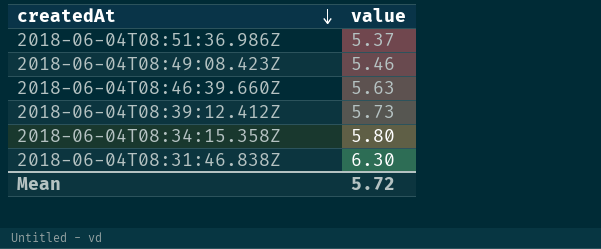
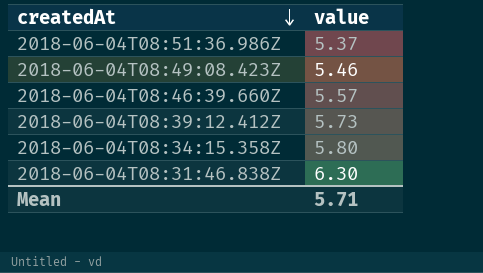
2018-06-04T08:46:39.660Z | value: 5.63 -> 5.57
Mean | value: 5.72 -> 5.71

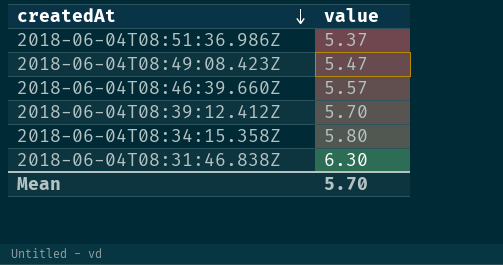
2018-06-04T08:49:08.423Z | value: 5.46 -> 5.47
2018-06-04T08:39:12.412Z | value: 5.73 -> 5.70
Mean | value: 5.71 -> 5.70

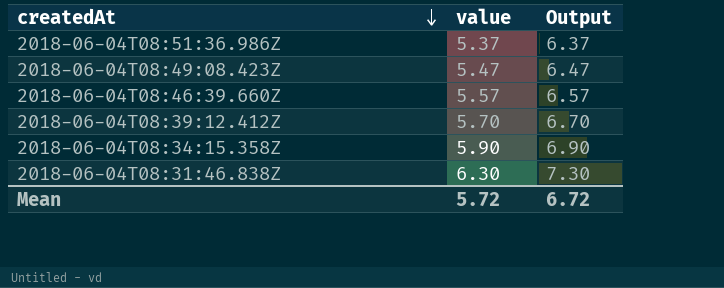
column Output | formula: none -> [value] + 1
2018-06-04T08:34:15.358Z | value: 5.80 -> 5.90
Mean | value: 5.70 -> 5.72

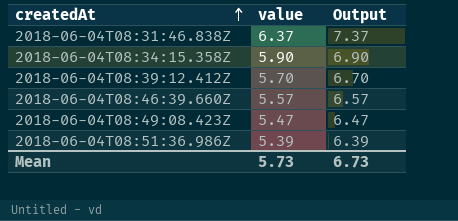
row order: createdAt descending -> createdAt ascending
2018-06-04T08:31:46.838Z | value: 6.30 -> 6.37
2018-06-04T08:31:46.838Z | Output: 7.30 -> 7.37
2018-06-04T08:51:36.986Z | value: 5.37 -> 5.39
2018-06-04T08:51:36.986Z | Output: 6.37 -> 6.39
Mean | value: 5.72 -> 5.73
Mean | Output: 6.72 -> 6.73

